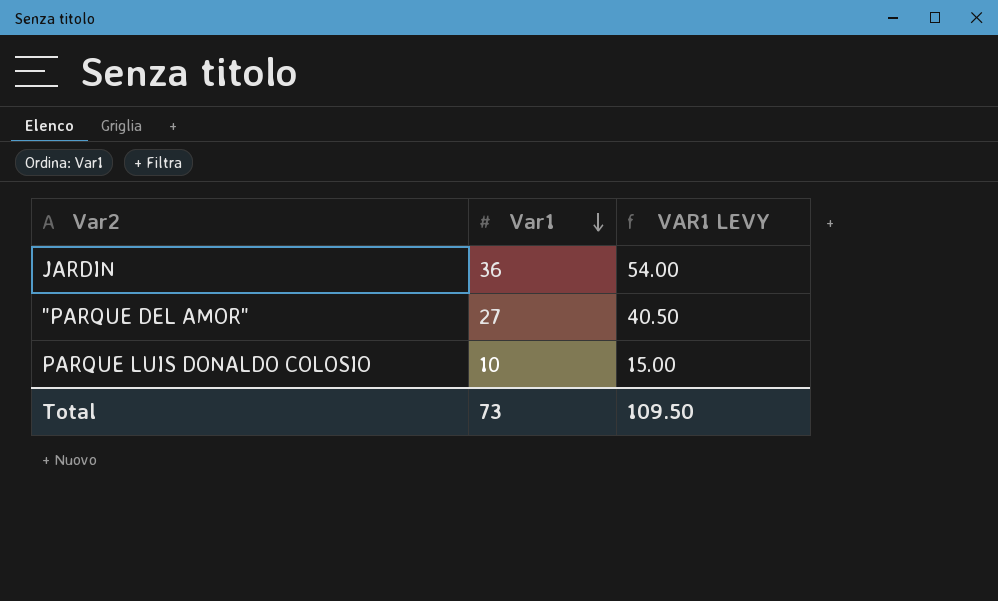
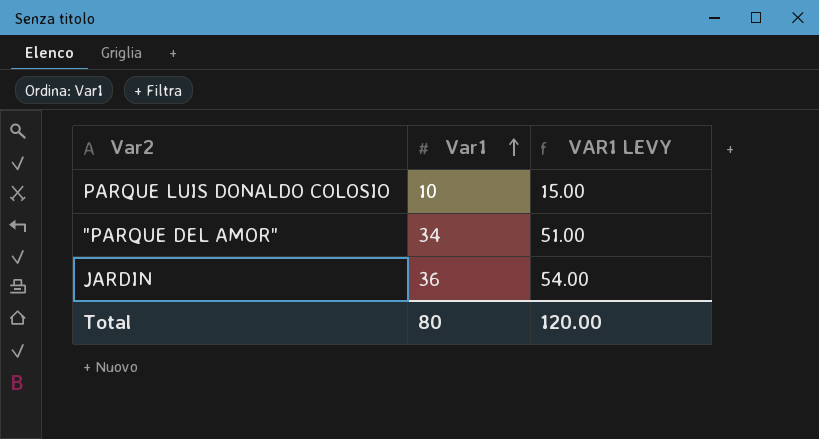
row order: Var1 descending -> Var1 ascending
"PARQUE DEL AMOR" | Var1: 27 -> 34
"PARQUE DEL AMOR" | VAR1 LEVY: 40.50 -> 51.00
Total | Var1: 73 -> 80
Total | VAR1 LEVY: 109.50 -> 120.00

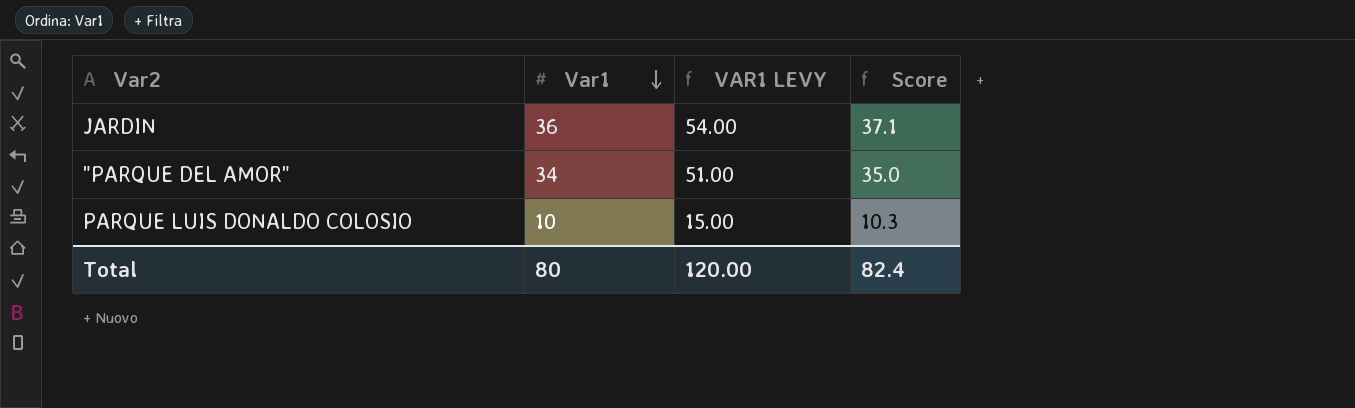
row order: Var1 ascending -> Var1 descending
column Score | formula: none -> [Var1] * 1.03

